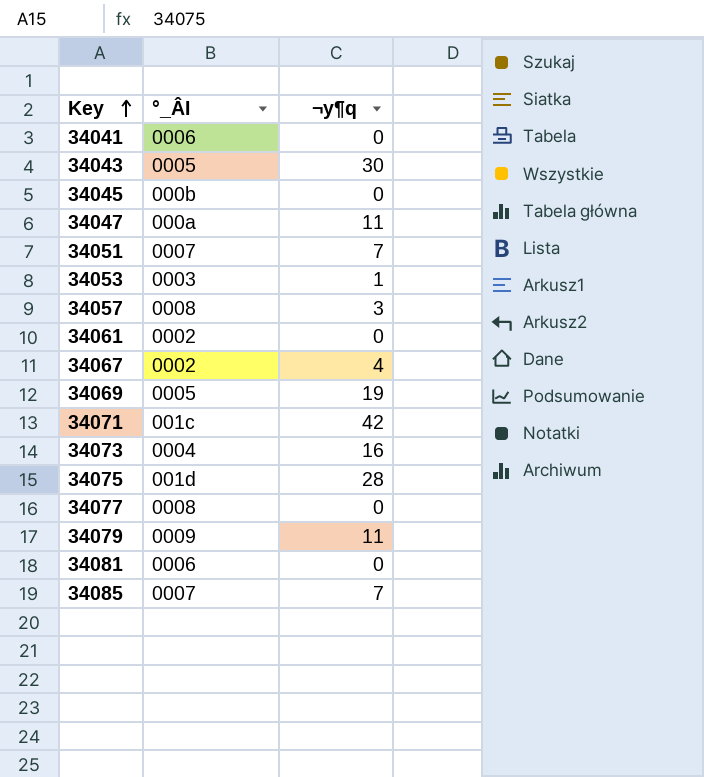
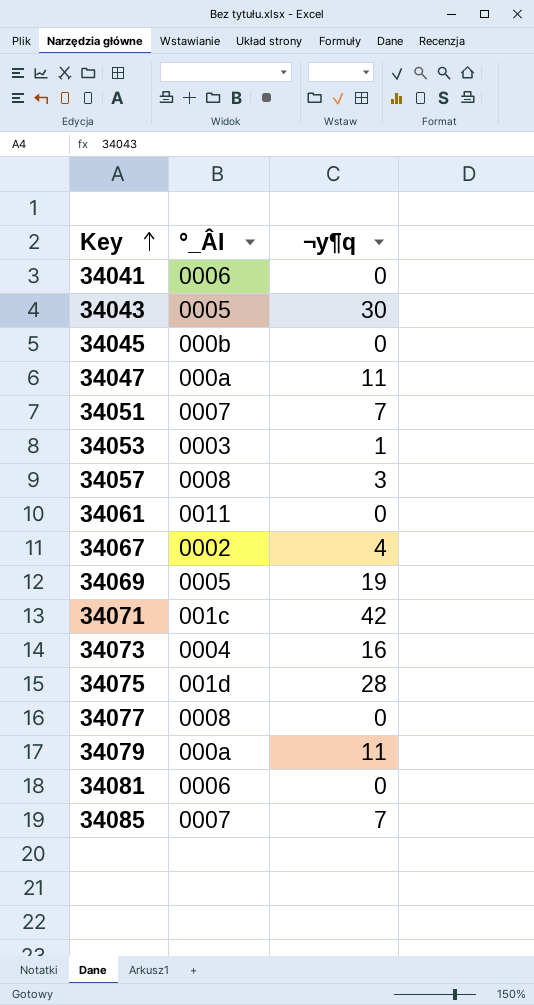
34061 | °_ÂI: 0002 -> 0011
34079 | °_ÂI: 0009 -> 000a

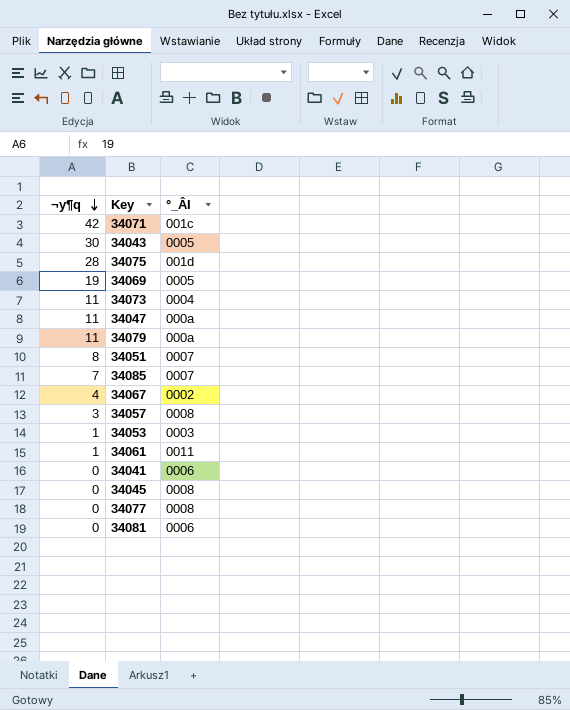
row order: Key ascending -> ¬y¶q descending
column ¬y¶q | position: 3 -> 1
34073 | ¬y¶q: 16 -> 11
34051 | ¬y¶q: 7 -> 8
34061 | ¬y¶q: 0 -> 1
34045 | °_ÂI: 000b -> 0008

